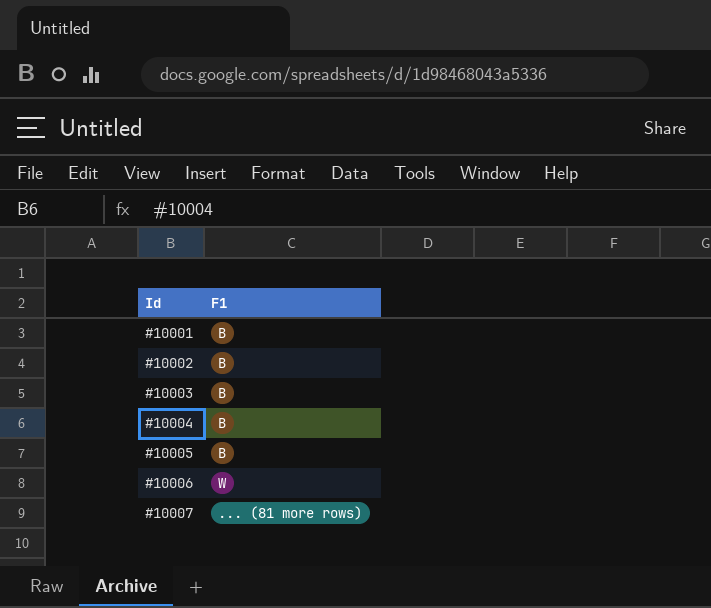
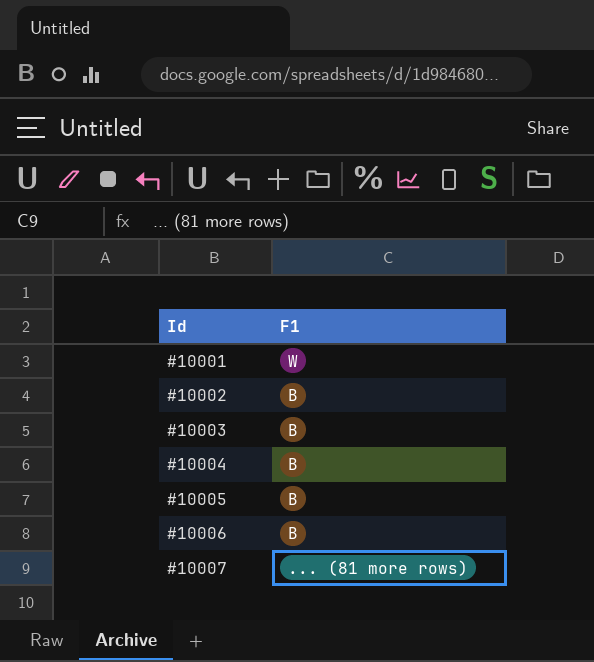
#10001 | F1: B -> W
#10006 | F1: W -> B

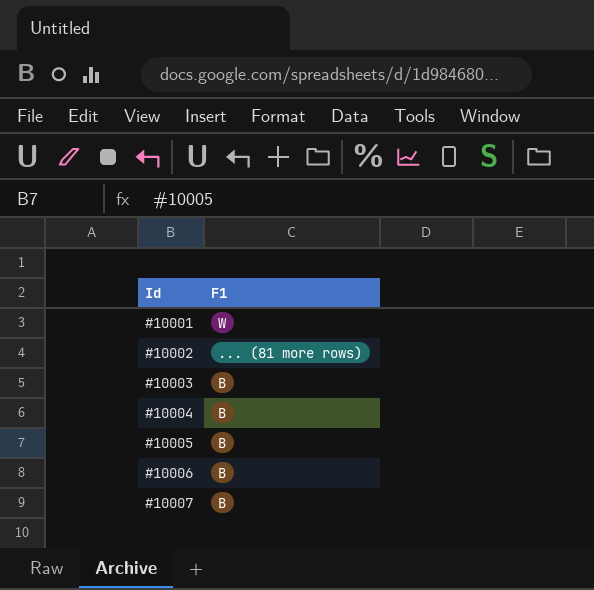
#10002 | F1: B -> ... (81 more rows)
#10007 | F1: ... (81 more rows) -> B

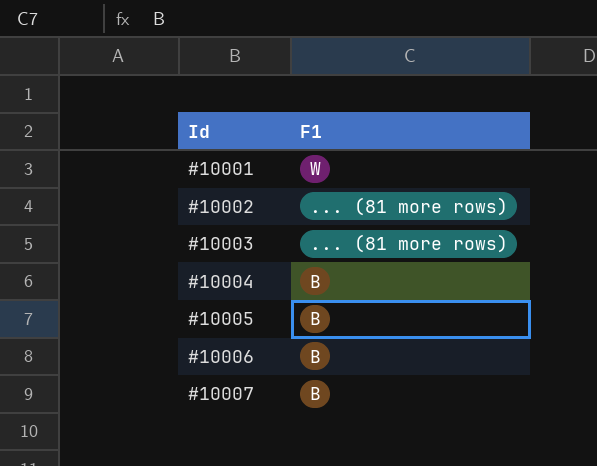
#10003 | F1: B -> ... (81 more rows)

